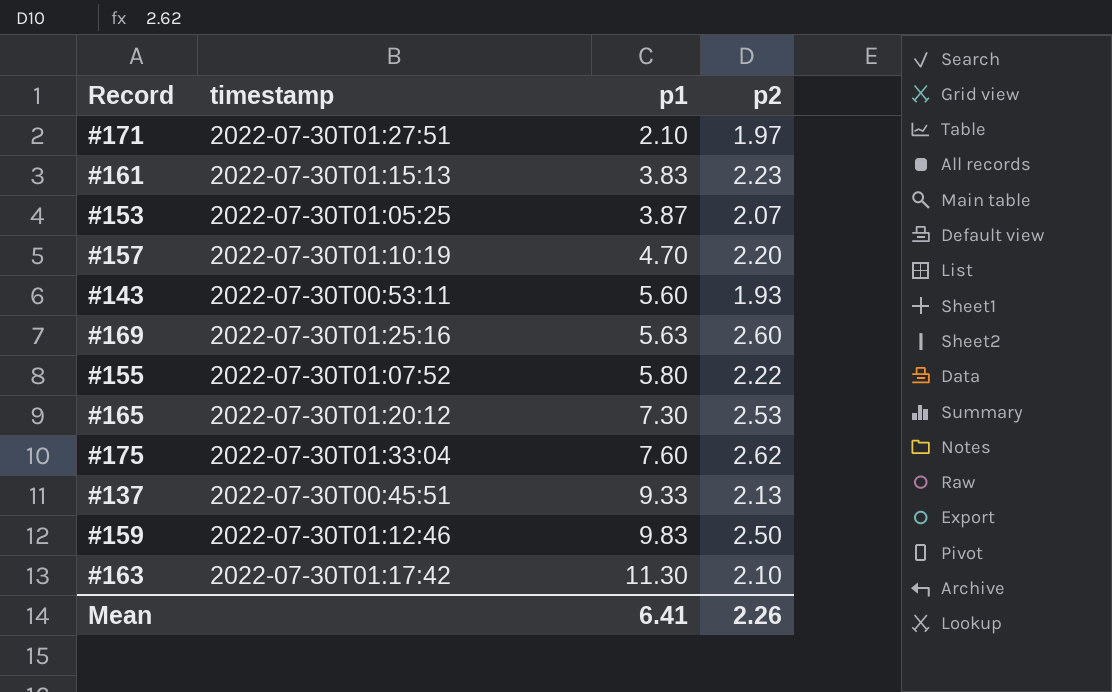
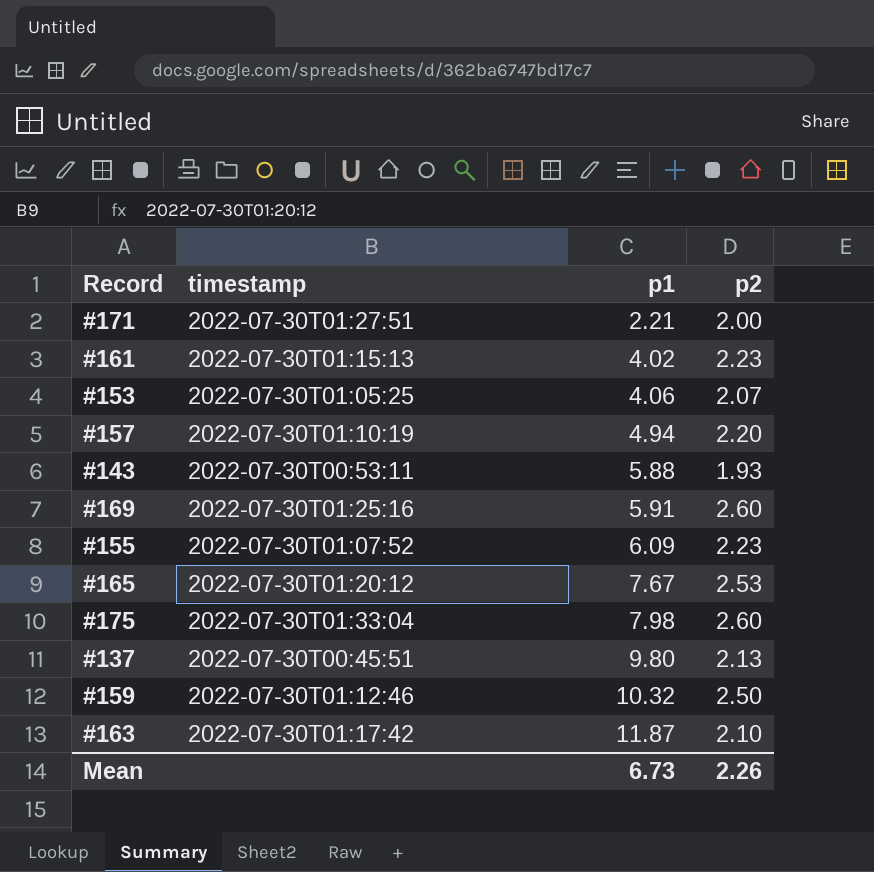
#171 | p1: 2.10 -> 2.21
#171 | p2: 1.97 -> 2.00
#161 | p1: 3.83 -> 4.02
#153 | p1: 3.87 -> 4.06
#157 | p1: 4.70 -> 4.94
#143 | p1: 5.60 -> 5.88
#169 | p1: 5.63 -> 5.91
#155 | p1: 5.80 -> 6.09
#155 | p2: 2.22 -> 2.23
#165 | p1: 7.30 -> 7.67
#175 | p1: 7.60 -> 7.98
#175 | p2: 2.62 -> 2.60
#137 | p1: 9.33 -> 9.80
#159 | p1: 9.83 -> 10.32
#163 | p1: 11.30 -> 11.87
Mean | p1: 6.41 -> 6.73

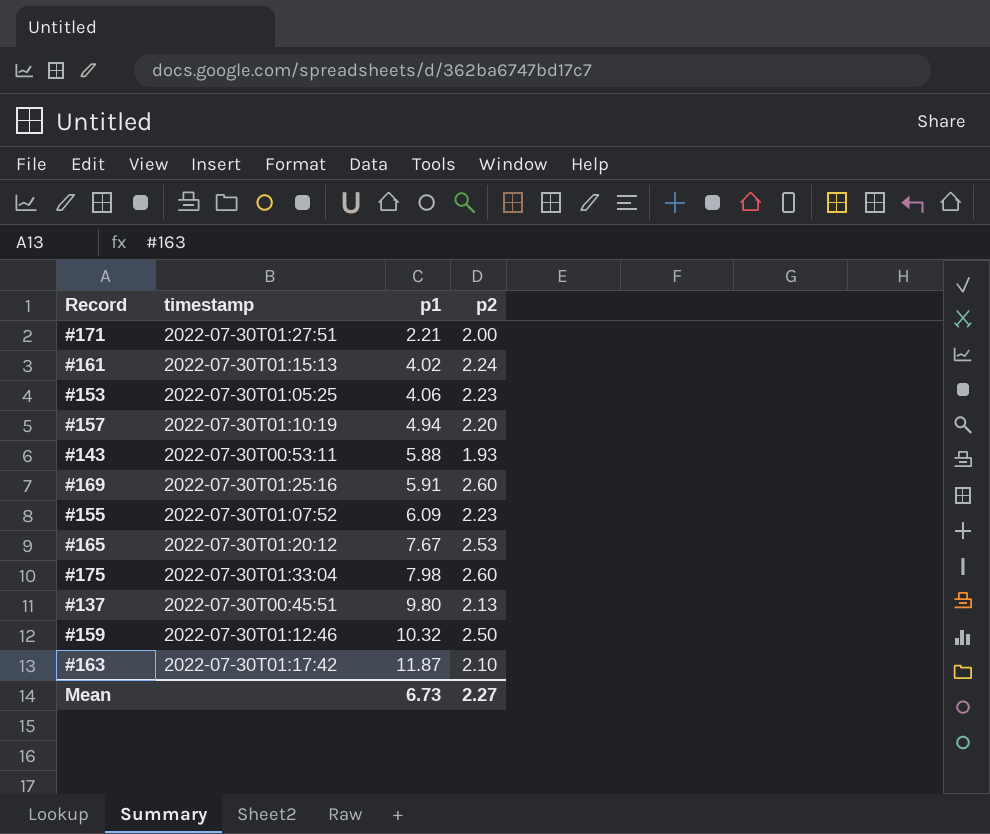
#161 | p2: 2.23 -> 2.24
#153 | p2: 2.07 -> 2.23
Mean | p2: 2.26 -> 2.27

